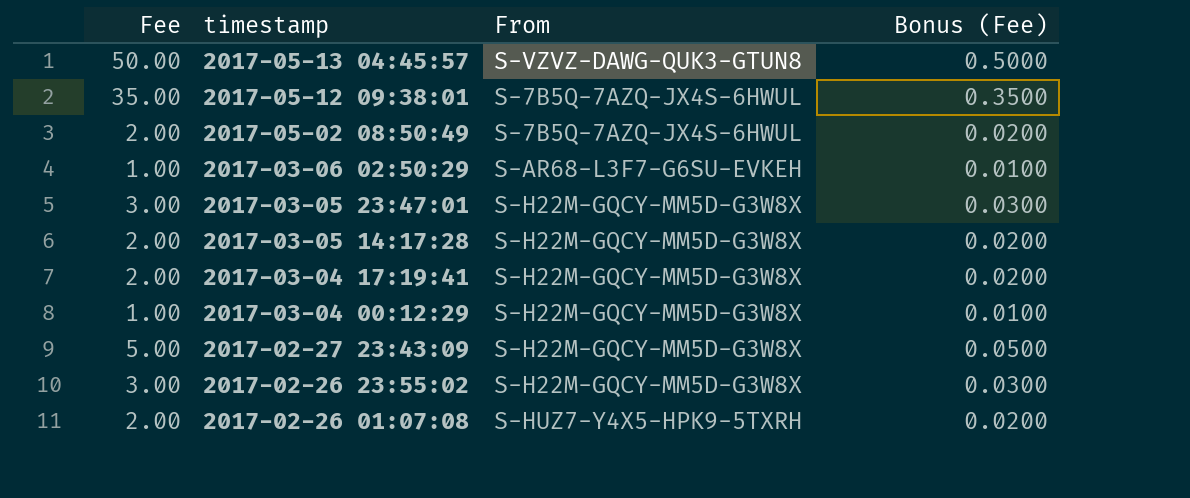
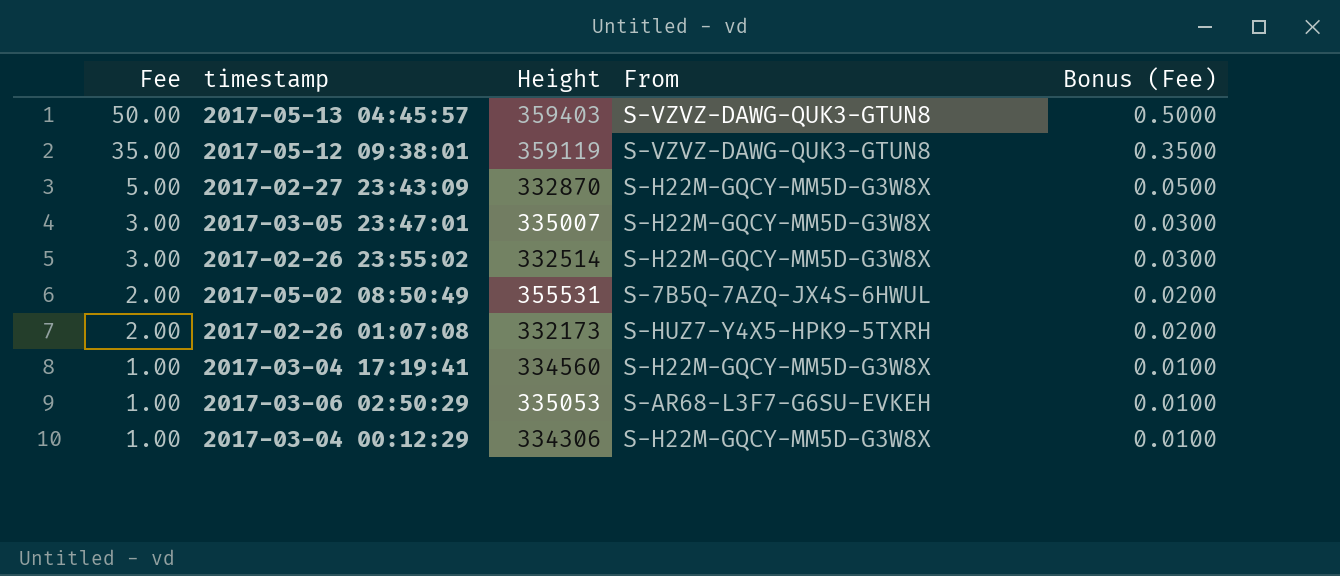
row order: timestamp descending -> Fee descending
column Height | position: none -> 3
row 2017-03-05 14:17:28: 2.00 | S-H22M-GQCY-MM5D-G3W8X | 0.0200 -> none
2017-05-12 09:38:01 | From: S-7B5Q-7AZQ-JX4S-6HWUL -> S-VZVZ-DAWG-QUK3-GTUN8
2017-03-04 17:19:41 | Fee: 2.00 -> 1.00
2017-03-04 17:19:41 | Bonus (Fee): 0.0200 -> 0.0100

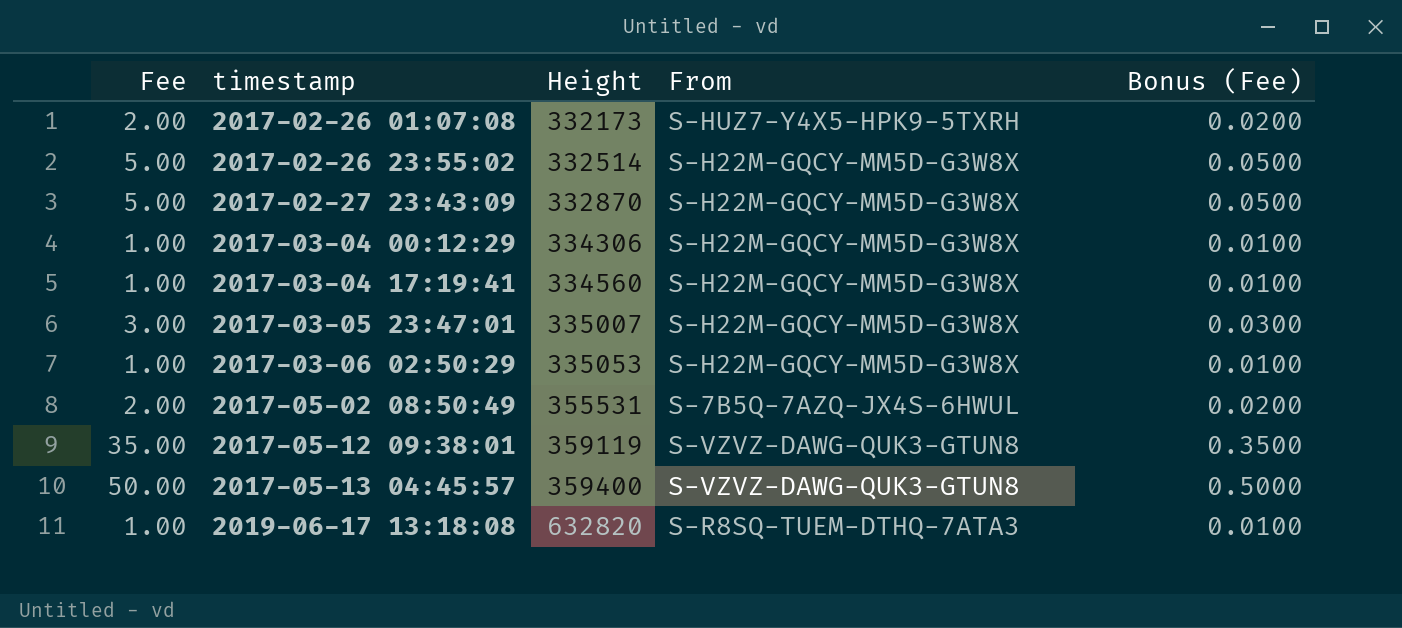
row order: Fee descending -> timestamp ascending
2017-02-26 23:55:02 | Fee: 3.00 -> 5.00
2017-02-26 23:55:02 | Bonus (Fee): 0.0300 -> 0.0500
2017-03-06 02:50:29 | From: S-AR68-L3F7-G6SU-EVKEH -> S-H22M-GQCY-MM5D-G3W8X
2017-05-13 04:45:57 | Height: 359403 -> 359400
row 2019-06-17 13:18:08: none -> 1.00 | 632820 | S-R8SQ-TUEM-DTHQ-7ATA3 | 0.0100

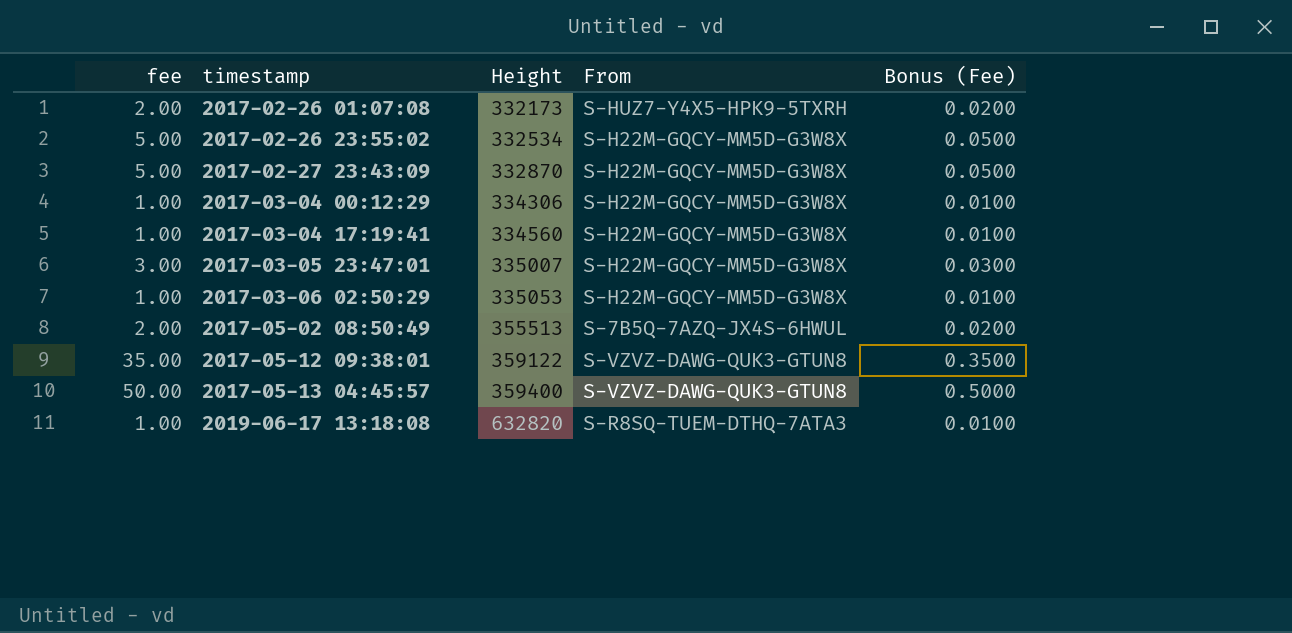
column name: Fee -> fee
2017-02-26 23:55:02 | Height: 332514 -> 332534
2017-05-02 08:50:49 | Height: 355531 -> 355513
2017-05-12 09:38:01 | Height: 359119 -> 359122

